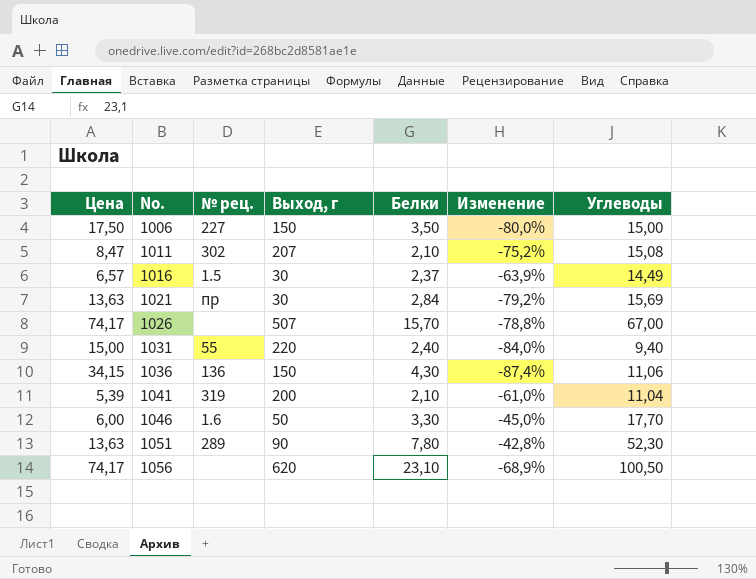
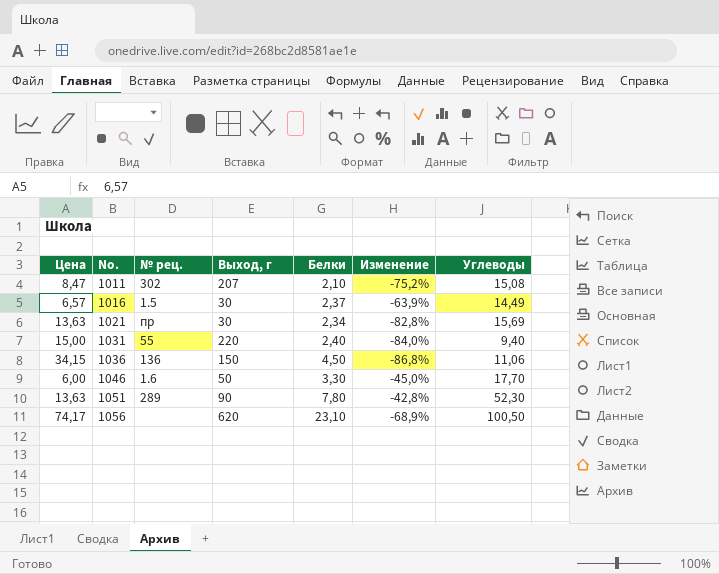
row 1006: 17,50 | 227 | 150 | 3,50 | -80,0% | 15,00 -> none
row 1026: 74,17 | none | 507 | 15,70 | -78,8% | 67,00 -> none
row 1041: 5,39 | 319 | 200 | 2,10 | -61,0% | 11,04 -> none
1021 | Белки: 2,84 -> 2,34
1021 | Изменение: -79,2% -> -82,8%
1036 | Белки: 4,30 -> 4,50
1036 | Изменение: -87,4% -> -86,8%

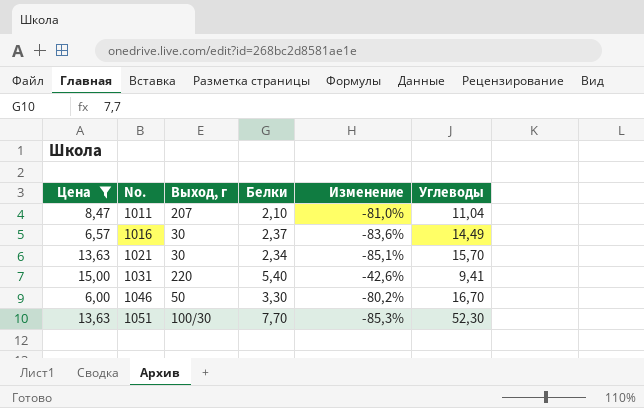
filter: none -> Цена <= 15,00
column № рец. | position: 3 -> none
column Изменение | formula: ([Белки] - [Цена]) / [Цена] -> ([Белки] - [Углеводы]) / [Углеводы]
1011 | Углеводы: 15,08 -> 11,04
1021 | Углеводы: 15,69 -> 15,70
1031 | Белки: 2,40 -> 5,40
1031 | Углеводы: 9,40 -> 9,41
1046 | Углеводы: 17,70 -> 16,70
1051 | Выход, г: 90 -> 100/30
1051 | Белки: 7,80 -> 7,70

